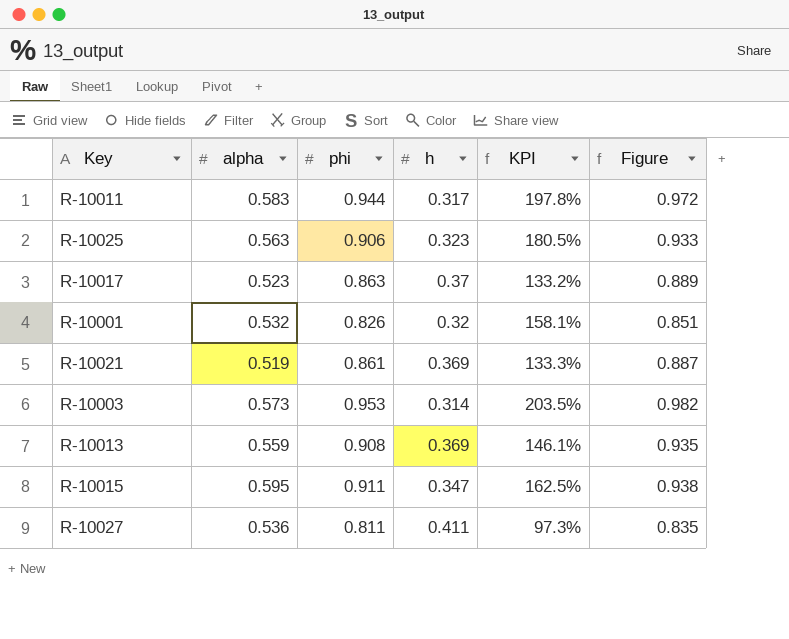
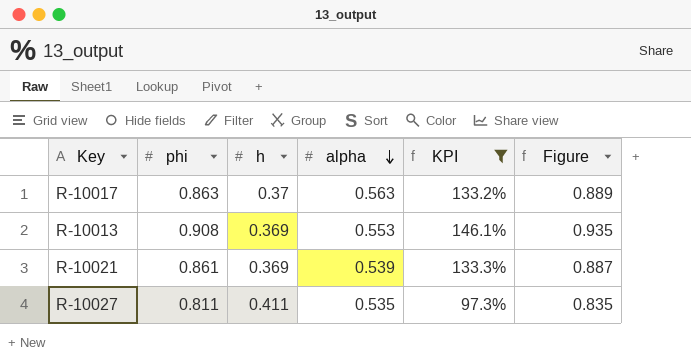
filter: none -> KPI <= 146.1%
row order: none -> alpha descending
column alpha | position: 2 -> 4
R-10017 | alpha: 0.523 -> 0.563
R-10013 | alpha: 0.559 -> 0.553
R-10021 | alpha: 0.519 -> 0.539
R-10027 | alpha: 0.536 -> 0.535

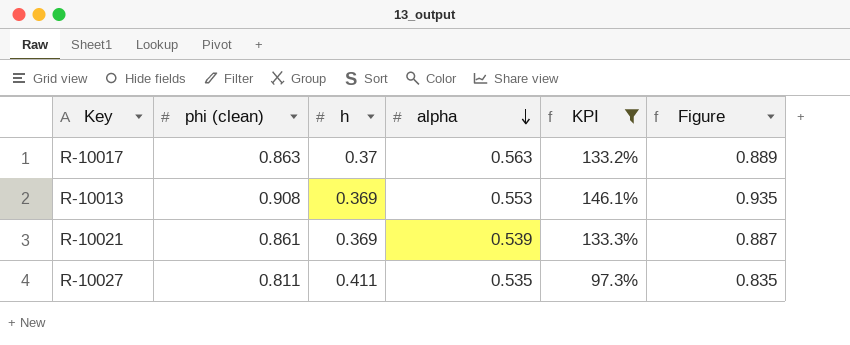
column name: phi -> phi (clean)

